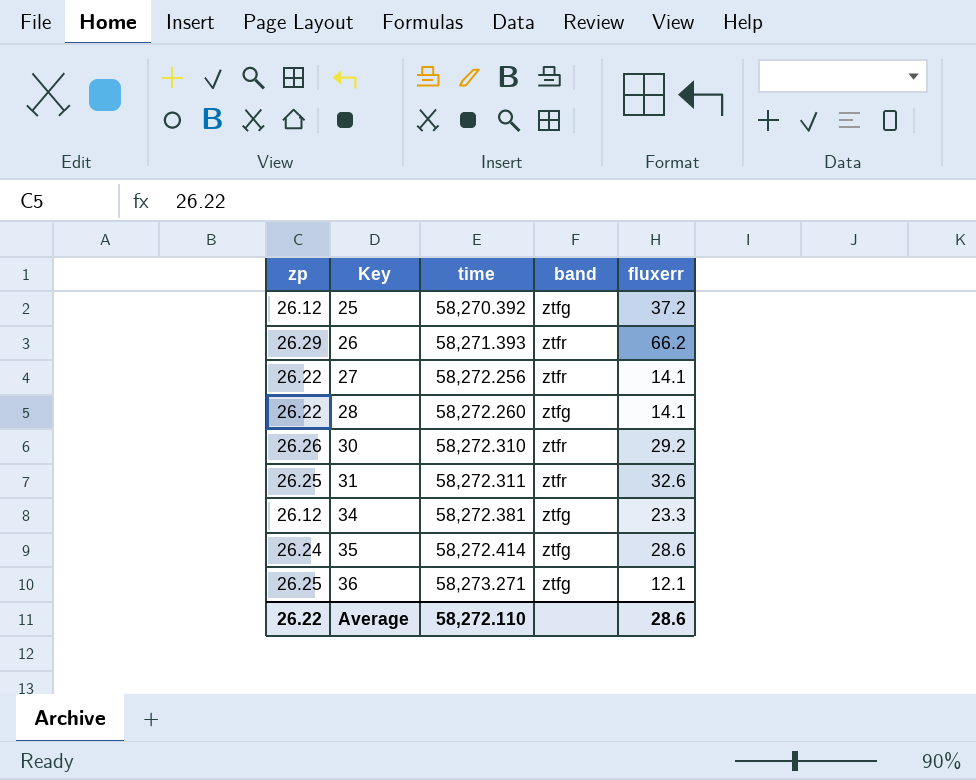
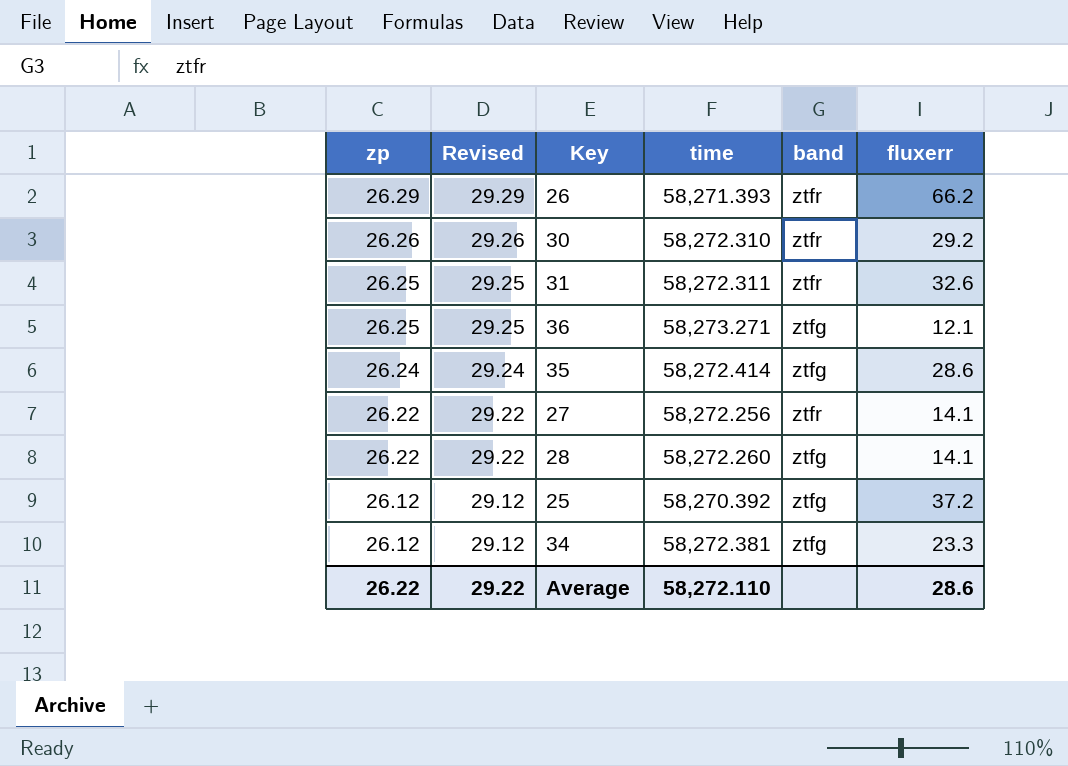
row order: Key ascending -> zp descending
column Revised | formula: none -> [zp] + 3

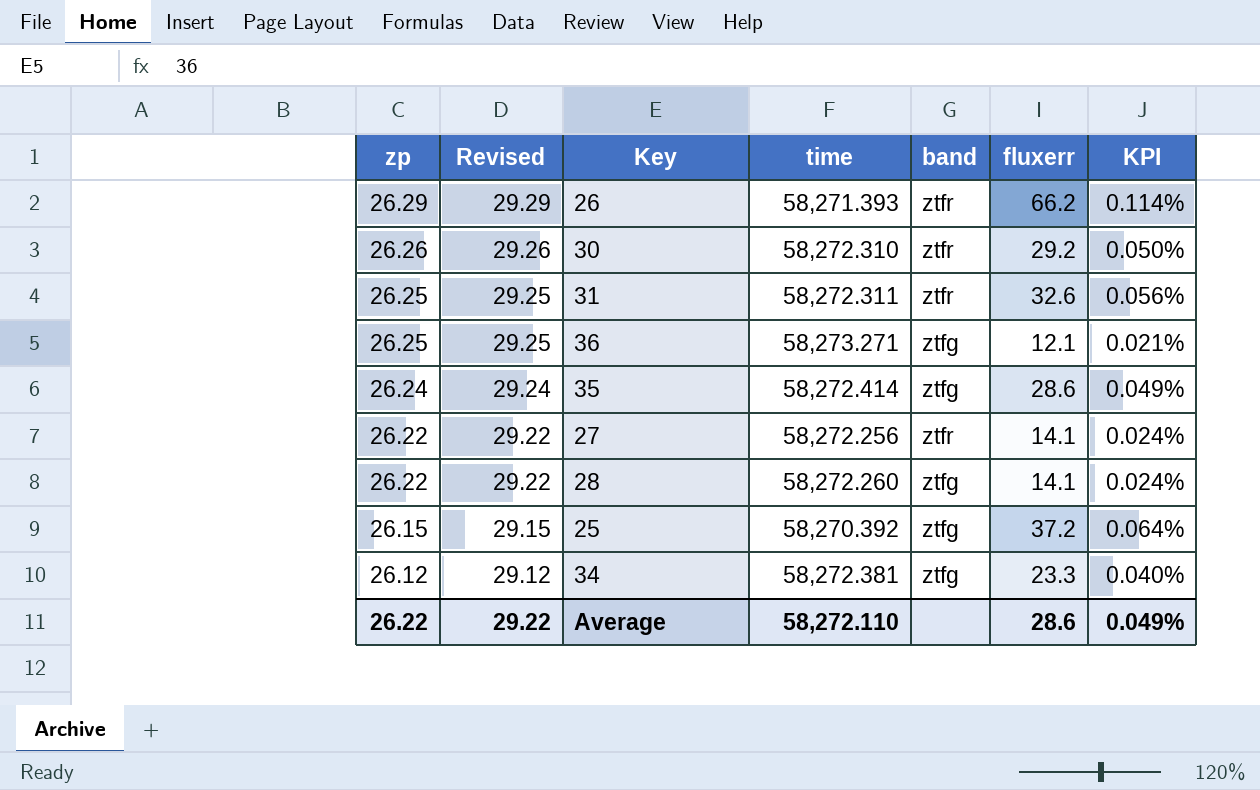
column KPI | formula: none -> [fluxerr] / [time]
25 | zp: 26.12 -> 26.15
25 | Revised: 29.12 -> 29.15

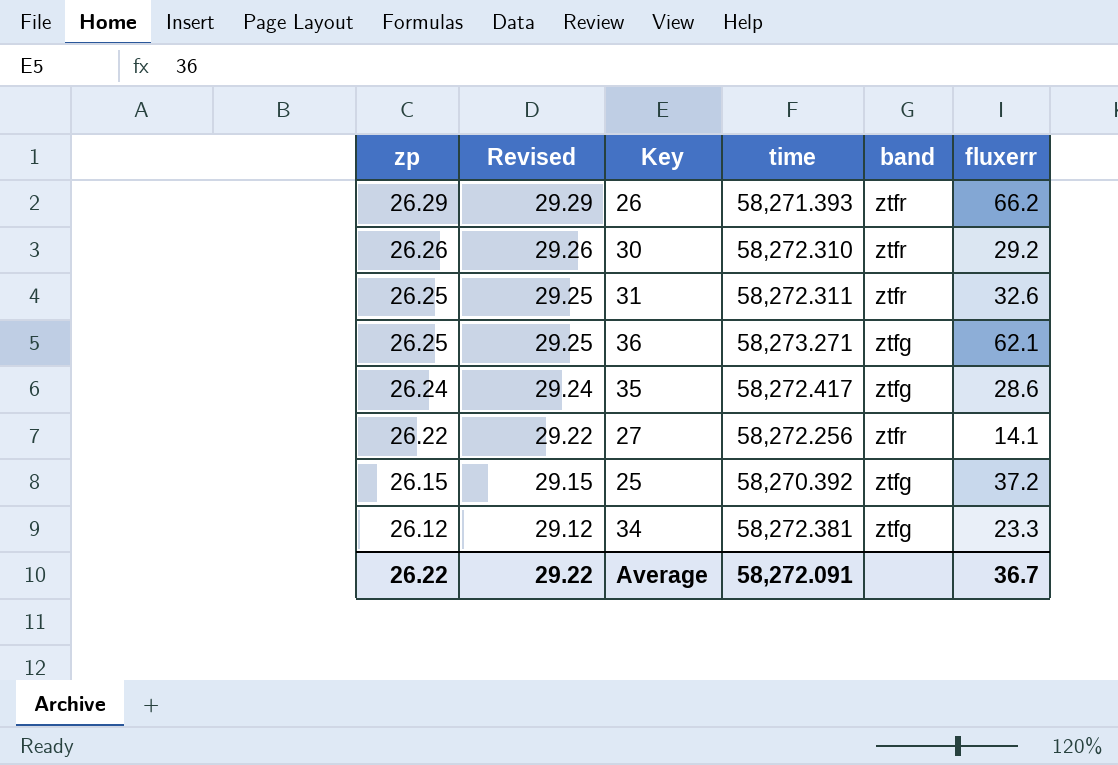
column KPI | formula: [fluxerr] / [time] -> none
row 28: 26.22 | 29.22 | 58,272.260 | ztfg | 14.1 | 0.024% -> none
36 | fluxerr: 12.1 -> 62.1
35 | time: 58,272.414 -> 58,272.417
Average | time: 58,272.110 -> 58,272.091
Average | fluxerr: 28.6 -> 36.7

